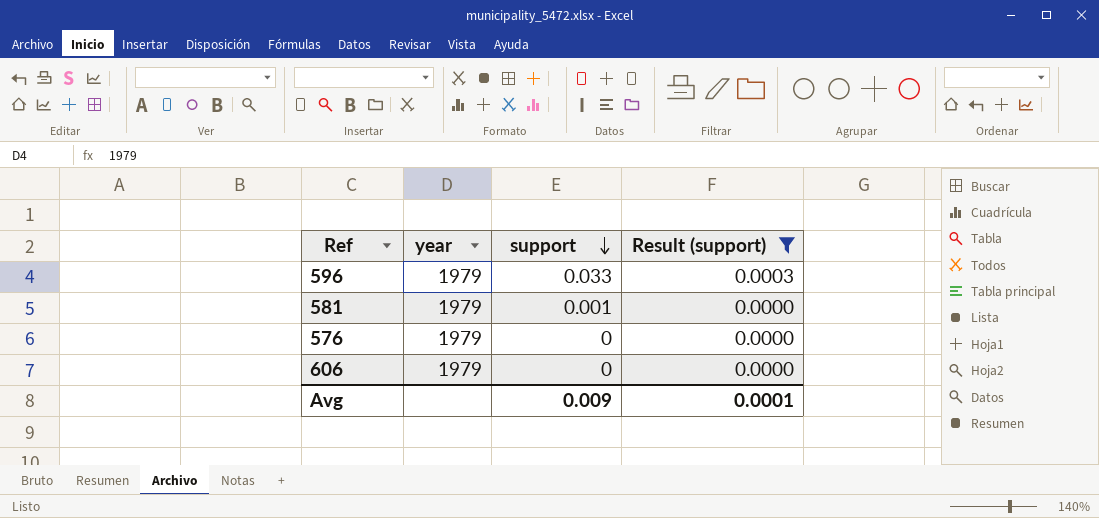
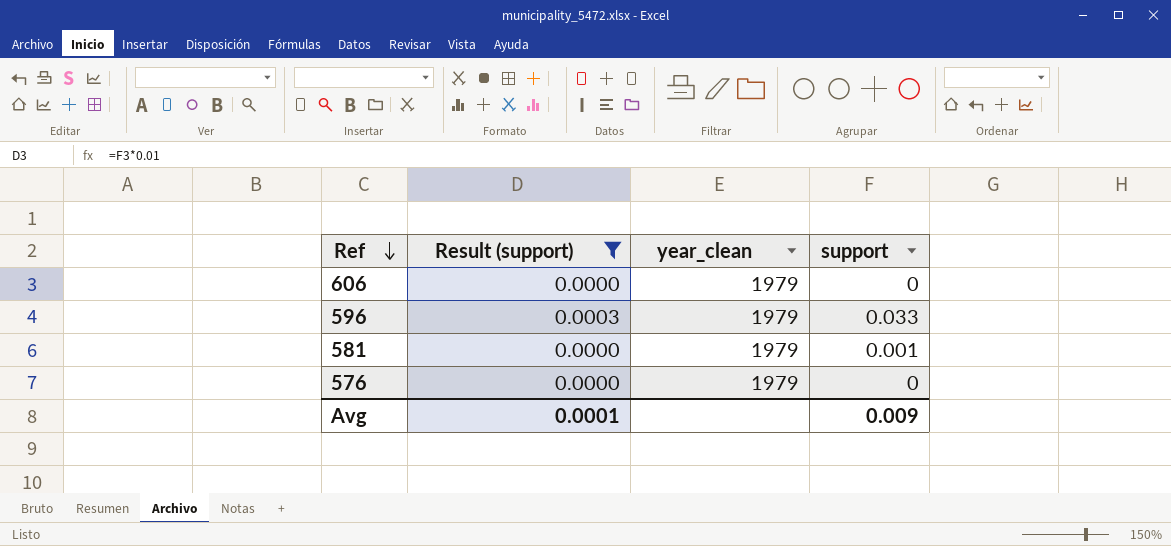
row order: support descending -> Ref descending
column Result (support) | position: 4 -> 2
column name: year -> year_clean

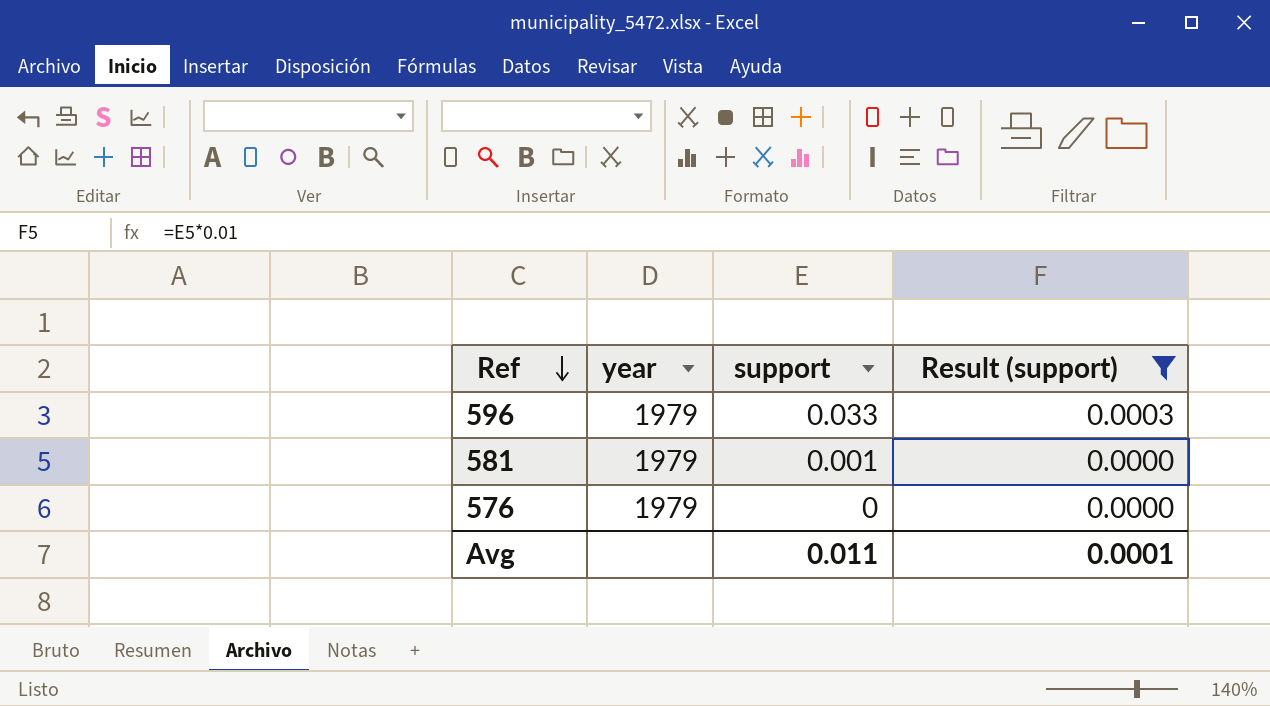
column name: year_clean -> year
column Result (support) | position: 2 -> 4
row 606: 0.0000 | 1979 | 0 -> none
Avg | support: 0.009 -> 0.011

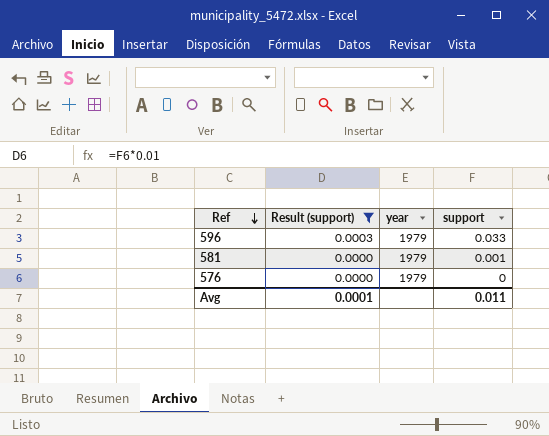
column Result (support) | position: 4 -> 2

